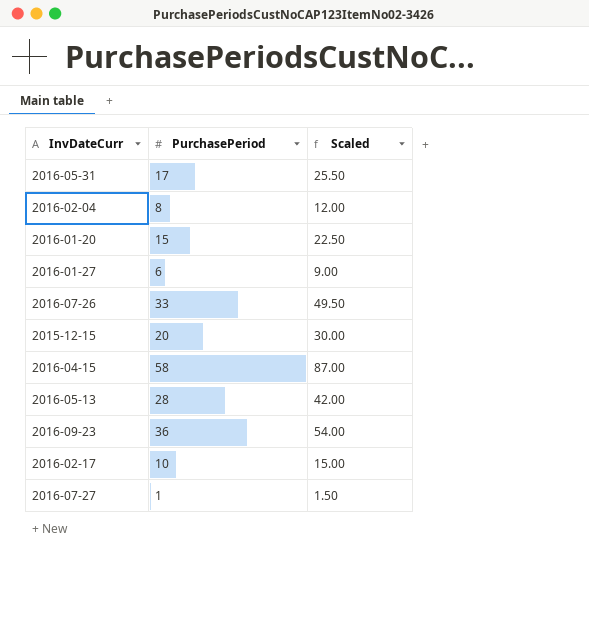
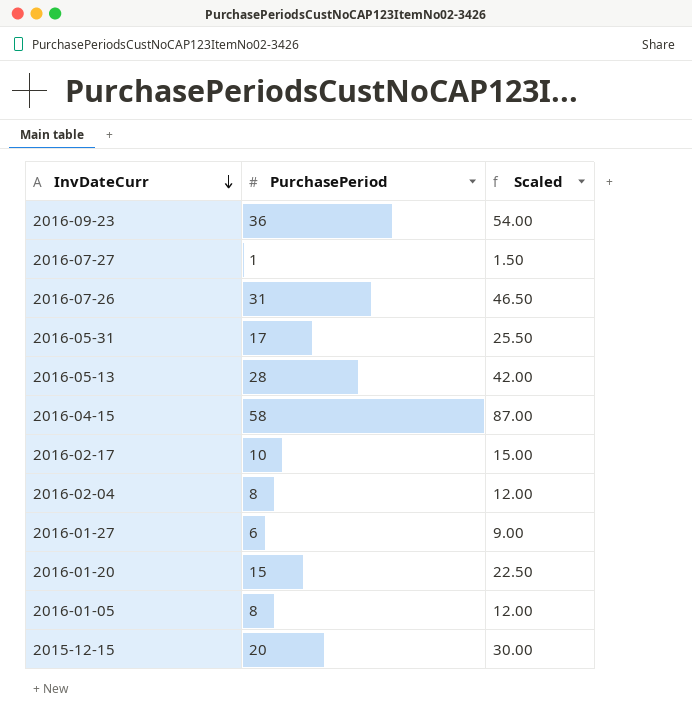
row order: none -> InvDateCurr descending
2016-07-26 | PurchasePeriod: 33 -> 31
2016-07-26 | Scaled: 49.50 -> 46.50
row 2016-01-05: none -> 8 | 12.00

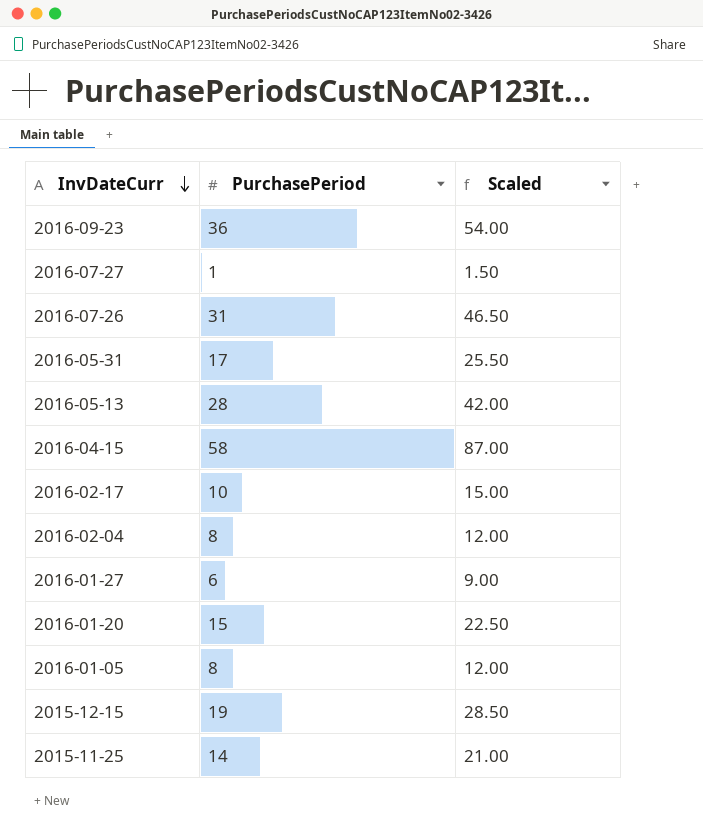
2015-12-15 | PurchasePeriod: 20 -> 19
2015-12-15 | Scaled: 30.00 -> 28.50
row 2015-11-25: none -> 14 | 21.00

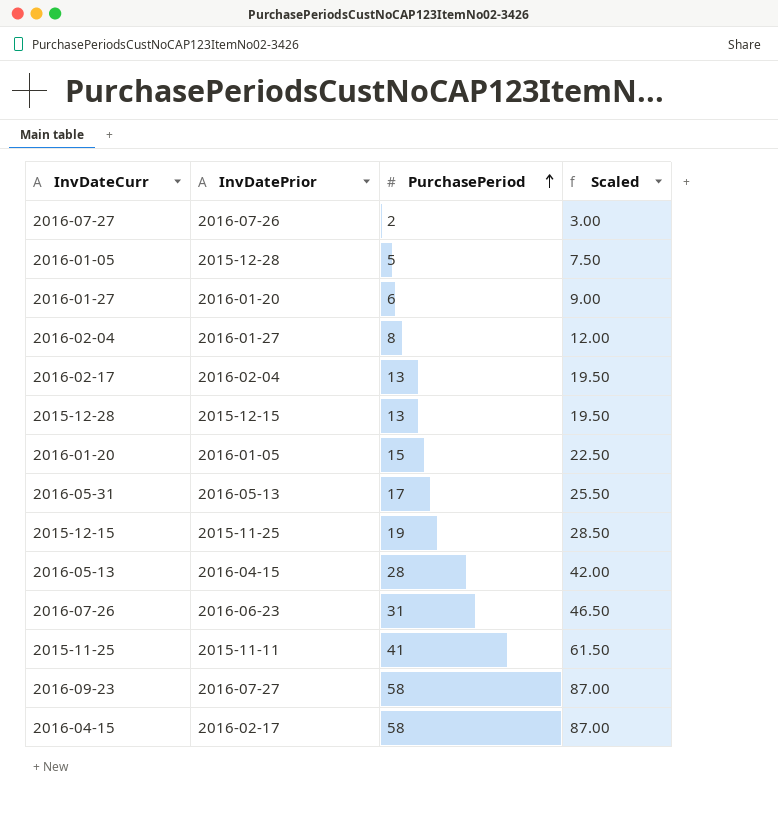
row order: InvDateCurr descending -> PurchasePeriod ascending
column InvDatePrior | position: none -> 2
2016-07-27 | PurchasePeriod: 1 -> 2
2016-07-27 | Scaled: 1.50 -> 3.00
2016-01-05 | PurchasePeriod: 8 -> 5
2016-01-05 | Scaled: 12.00 -> 7.50
2016-02-17 | PurchasePeriod: 10 -> 13
2016-02-17 | Scaled: 15.00 -> 19.50
row 2015-12-28: none -> 2015-12-15 | 13 | 19.50
2015-11-25 | PurchasePeriod: 14 -> 41
2015-11-25 | Scaled: 21.00 -> 61.50
2016-09-23 | PurchasePeriod: 36 -> 58
2016-09-23 | Scaled: 54.00 -> 87.00

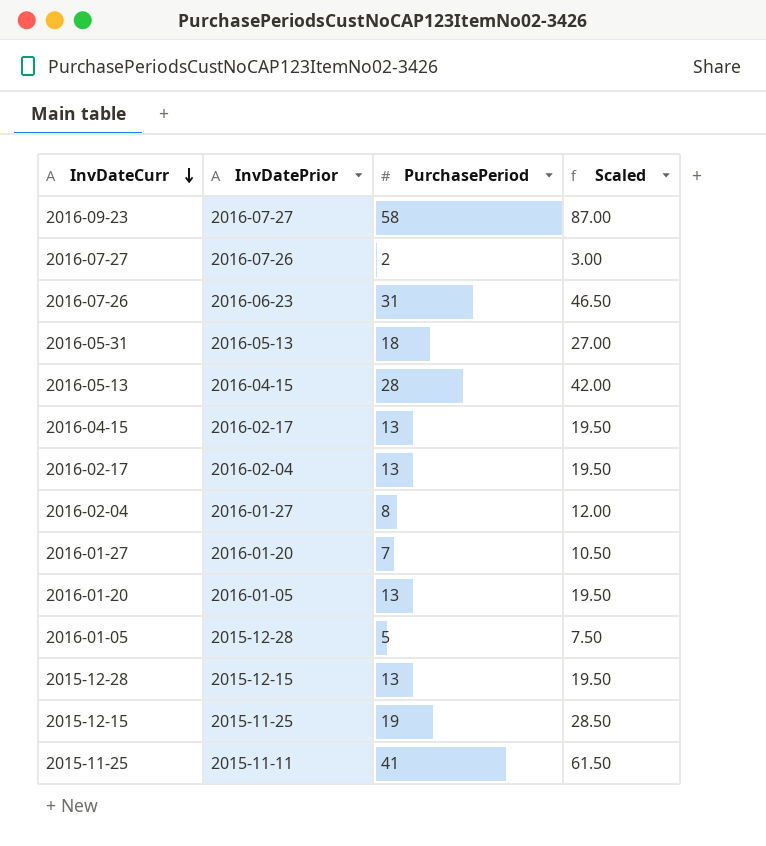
row order: PurchasePeriod ascending -> InvDateCurr descending
2016-05-31 | PurchasePeriod: 17 -> 18
2016-05-31 | Scaled: 25.50 -> 27.00
2016-04-15 | PurchasePeriod: 58 -> 13
2016-04-15 | Scaled: 87.00 -> 19.50
2016-01-27 | PurchasePeriod: 6 -> 7
2016-01-27 | Scaled: 9.00 -> 10.50
2016-01-20 | PurchasePeriod: 15 -> 13
2016-01-20 | Scaled: 22.50 -> 19.50

